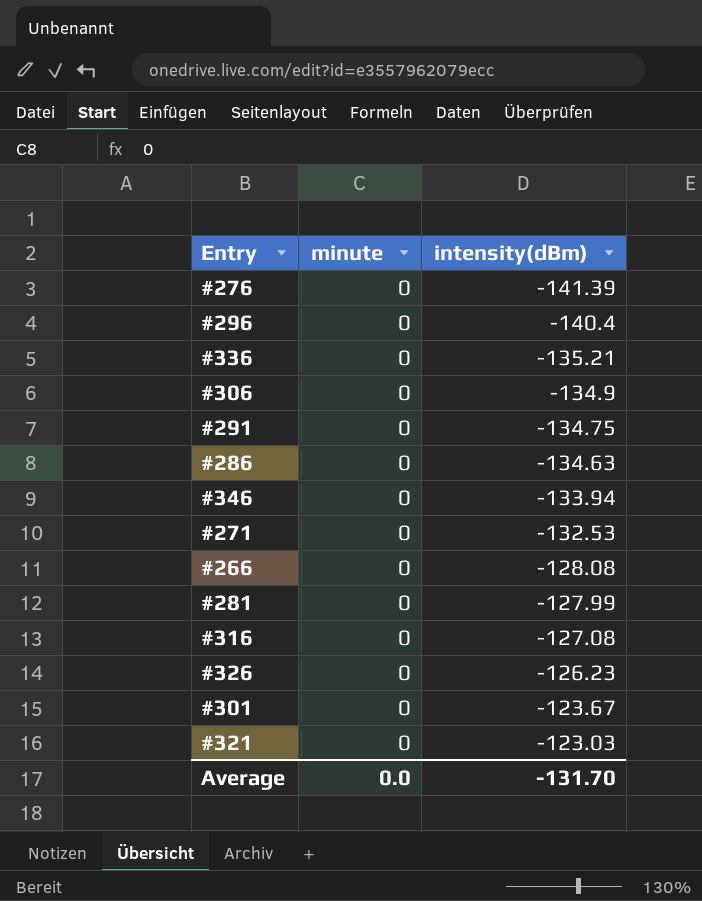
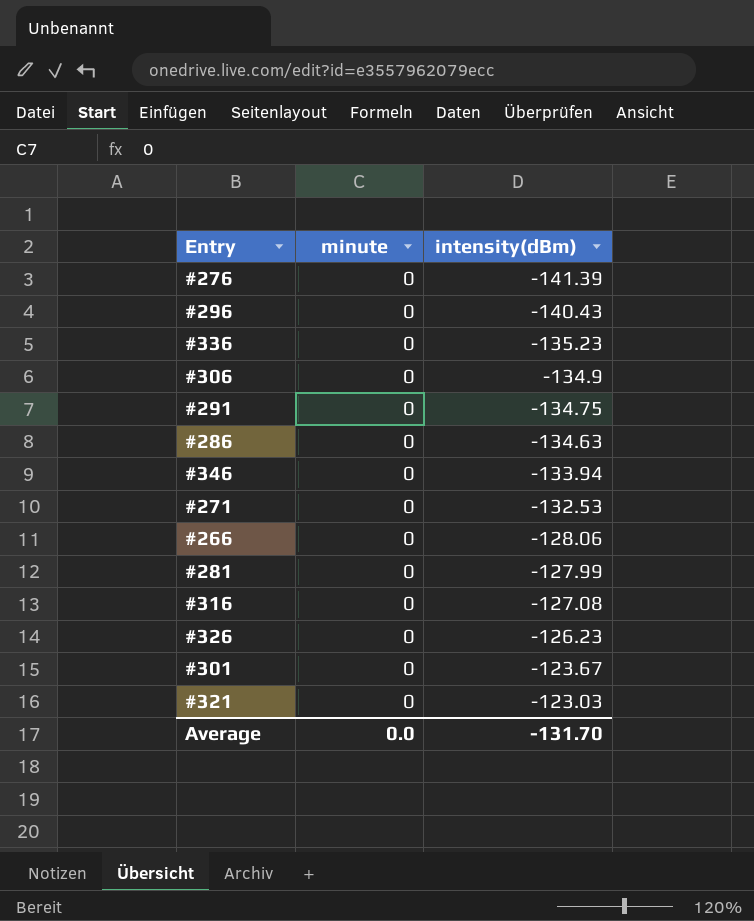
#296 | intensity(dBm): -140.4 -> -140.43
#336 | intensity(dBm): -135.21 -> -135.23
#266 | intensity(dBm): -128.08 -> -128.06

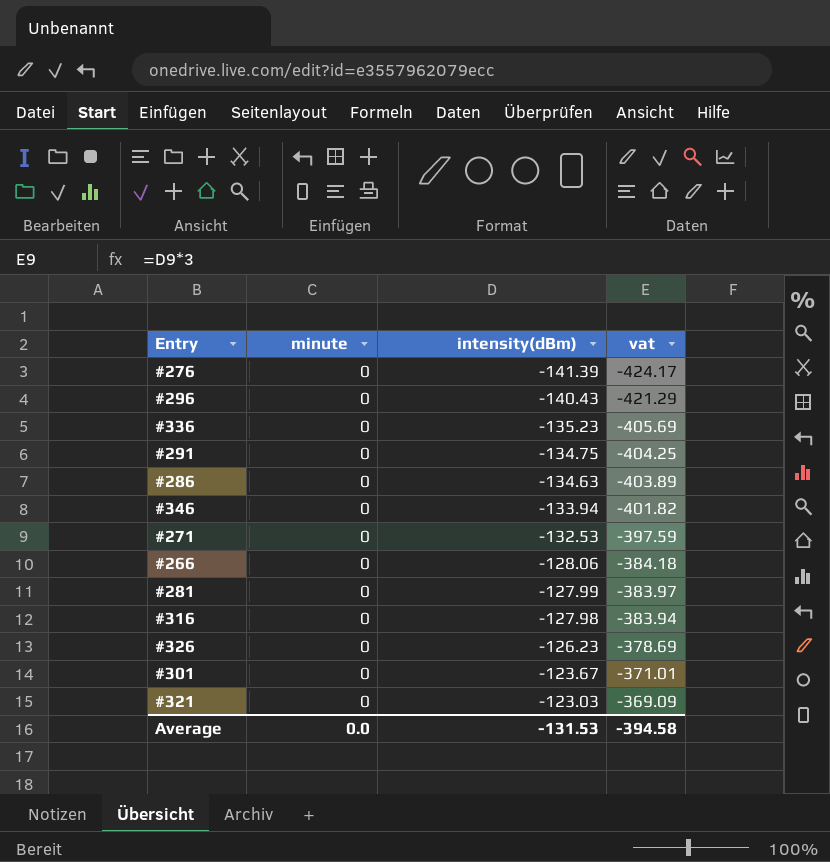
column vat | formula: none -> [intensity(dBm)] * 3
row #306: 0 | -134.9 -> none
#316 | intensity(dBm): -127.08 -> -127.98
Average | intensity(dBm): -131.70 -> -131.53

